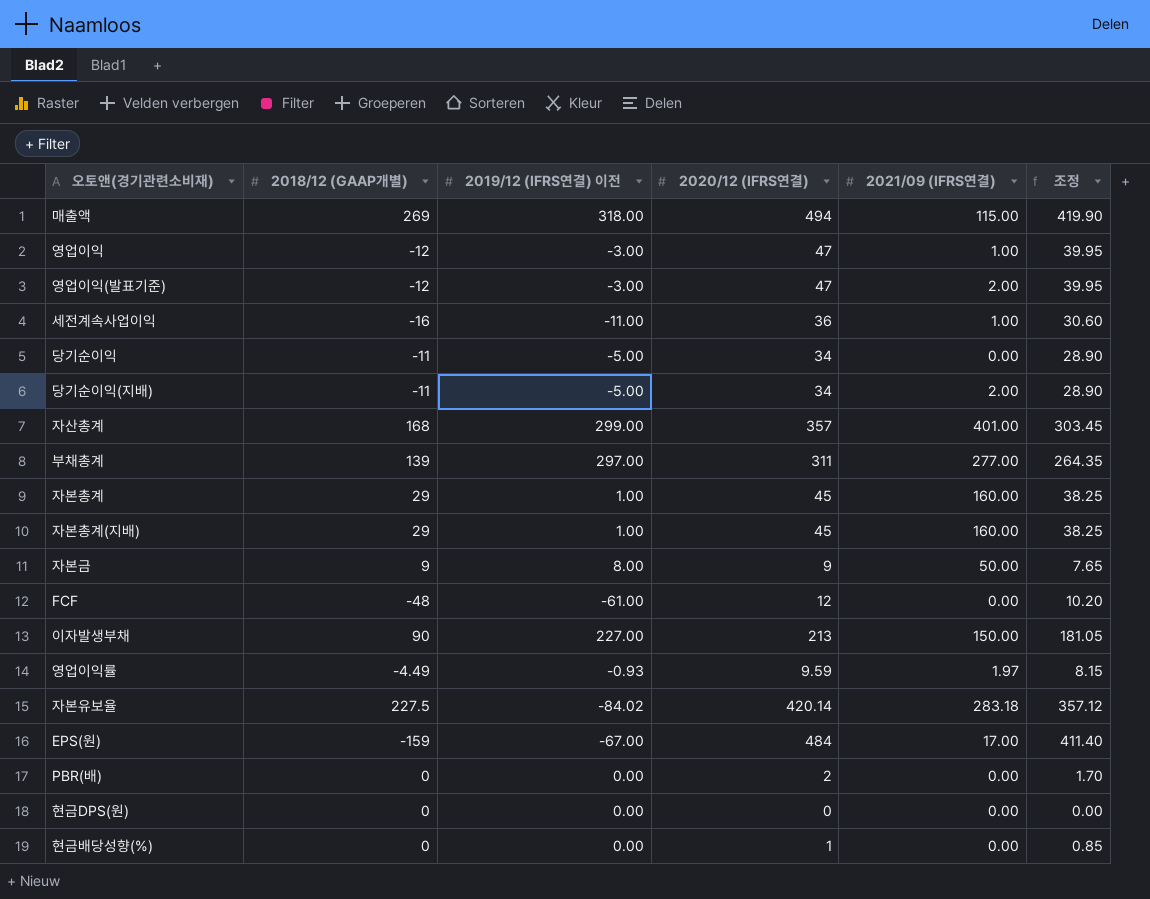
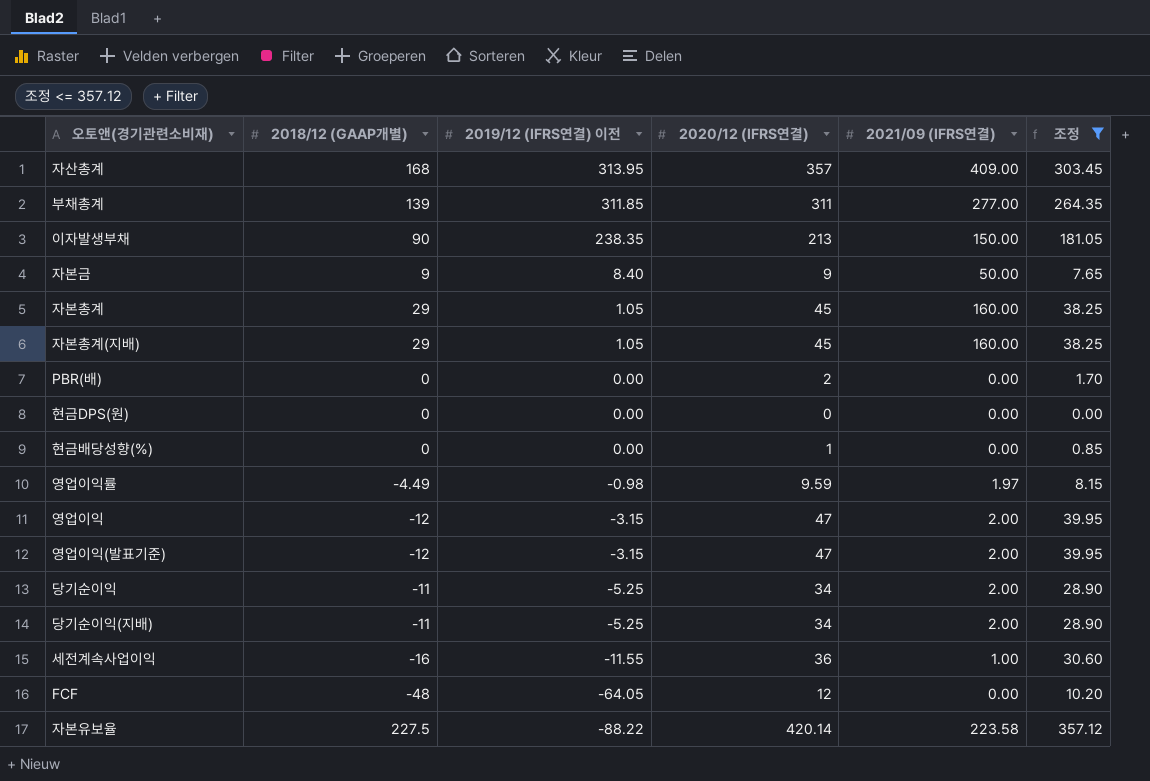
filter: none -> 조정 <= 357.12
row order: none -> 2019/12 (IFRS연결) 이전 descending
자산총계 | 2019/12 (IFRS연결) 이전: 299.00 -> 313.95
자산총계 | 2021/09 (IFRS연결): 401.00 -> 409.00
부채총계 | 2019/12 (IFRS연결) 이전: 297.00 -> 311.85
이자발생부채 | 2019/12 (IFRS연결) 이전: 227.00 -> 238.35
자본금 | 2019/12 (IFRS연결) 이전: 8.00 -> 8.40
자본총계 | 2019/12 (IFRS연결) 이전: 1.00 -> 1.05
자본총계(지배) | 2019/12 (IFRS연결) 이전: 1.00 -> 1.05
영업이익률 | 2019/12 (IFRS연결) 이전: -0.93 -> -0.98
영업이익 | 2019/12 (IFRS연결) 이전: -3.00 -> -3.15
영업이익 | 2021/09 (IFRS연결): 1.00 -> 2.00
영업이익(발표기준) | 2019/12 (IFRS연결) 이전: -3.00 -> -3.15
당기순이익 | 2019/12 (IFRS연결) 이전: -5.00 -> -5.25
당기순이익 | 2021/09 (IFRS연결): 0.00 -> 2.00
당기순이익(지배) | 2019/12 (IFRS연결) 이전: -5.00 -> -5.25
세전계속사업이익 | 2019/12 (IFRS연결) 이전: -11.00 -> -11.55
FCF | 2019/12 (IFRS연결) 이전: -61.00 -> -64.05
자본유보율 | 2019/12 (IFRS연결) 이전: -84.02 -> -88.22
자본유보율 | 2021/09 (IFRS연결): 283.18 -> 223.58

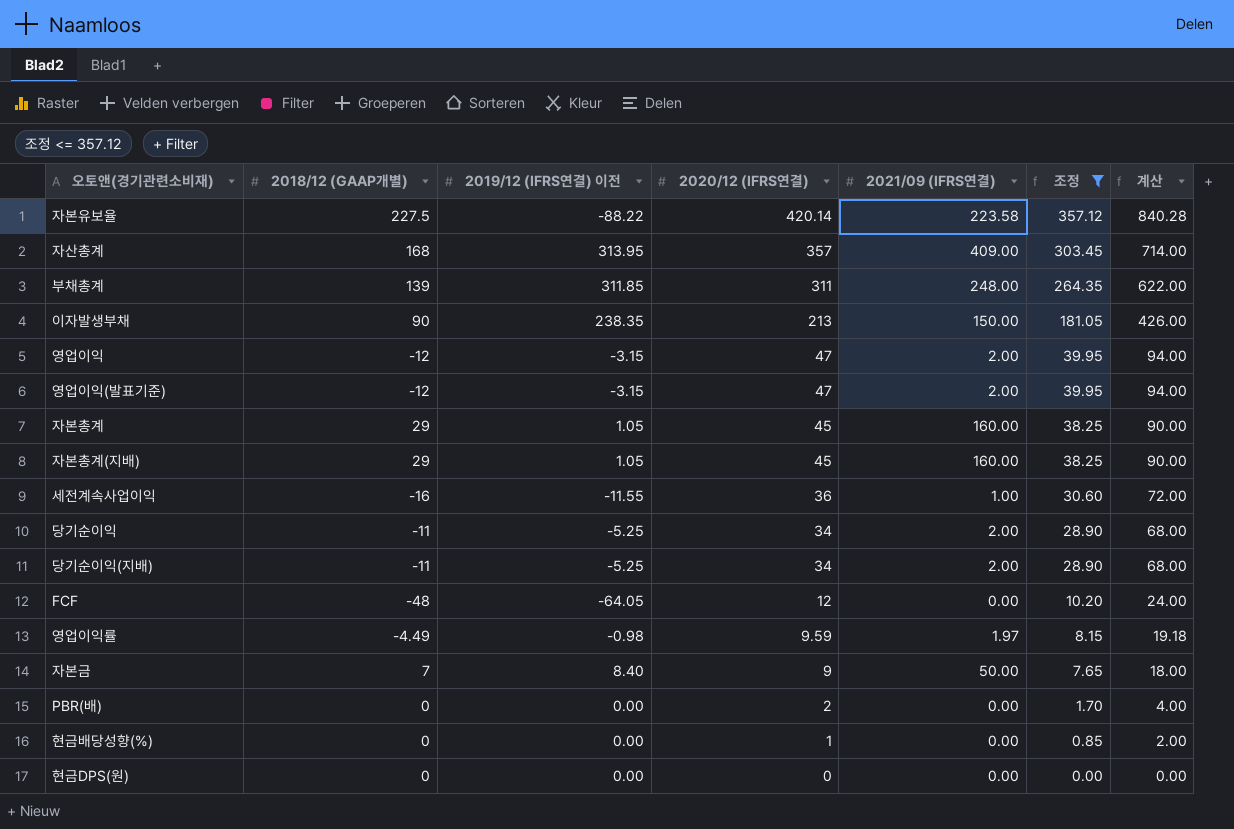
row order: 2019/12 (IFRS연결) 이전 descending -> 2020/12 (IFRS연결) descending
column 계산 | formula: none -> [2020/12 (IFRS연결)] * 2
부채총계 | 2021/09 (IFRS연결): 277.00 -> 248.00
자본금 | 2018/12 (GAAP개별): 9 -> 7

